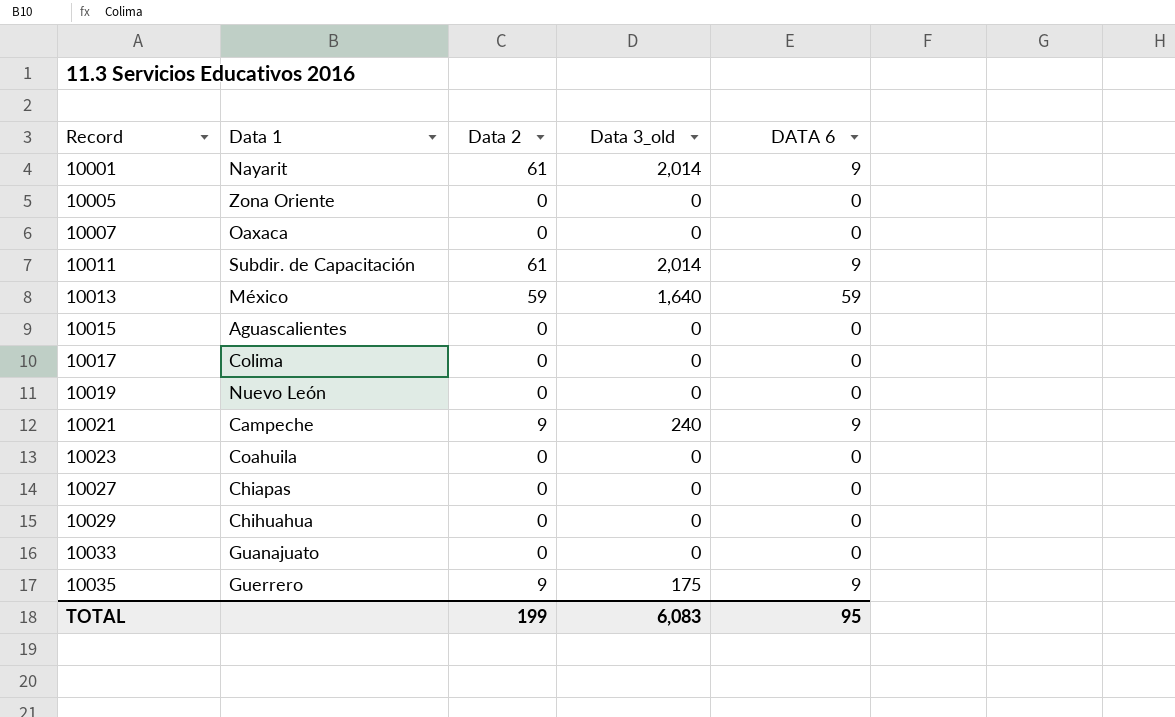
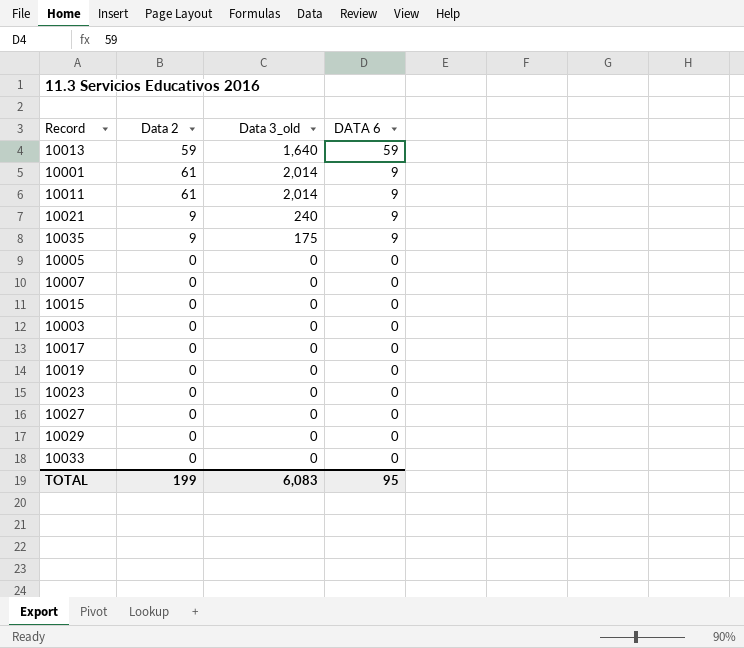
row order: Record ascending -> DATA 6 descending
column Data 1 | position: 2 -> none
row 10003: none -> 0 | 0 | 0

